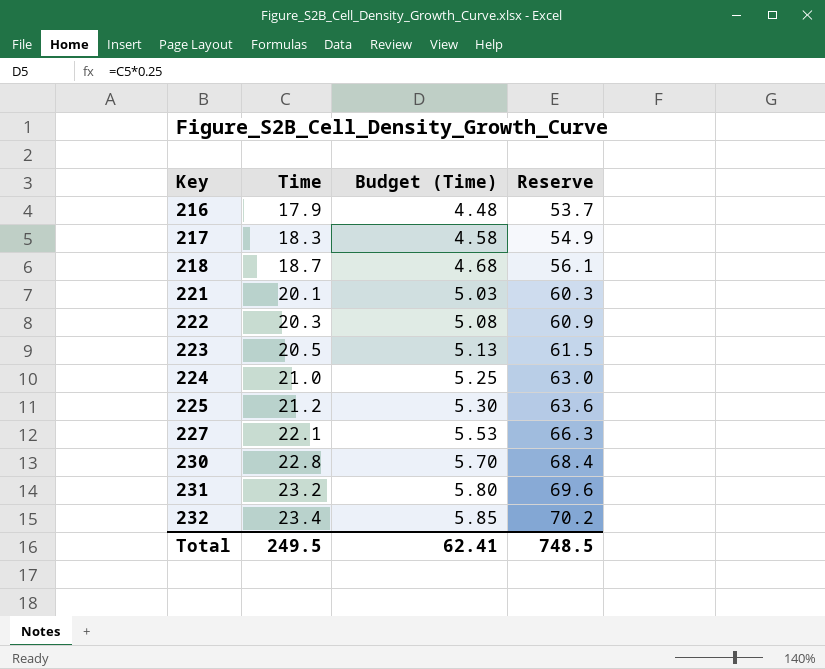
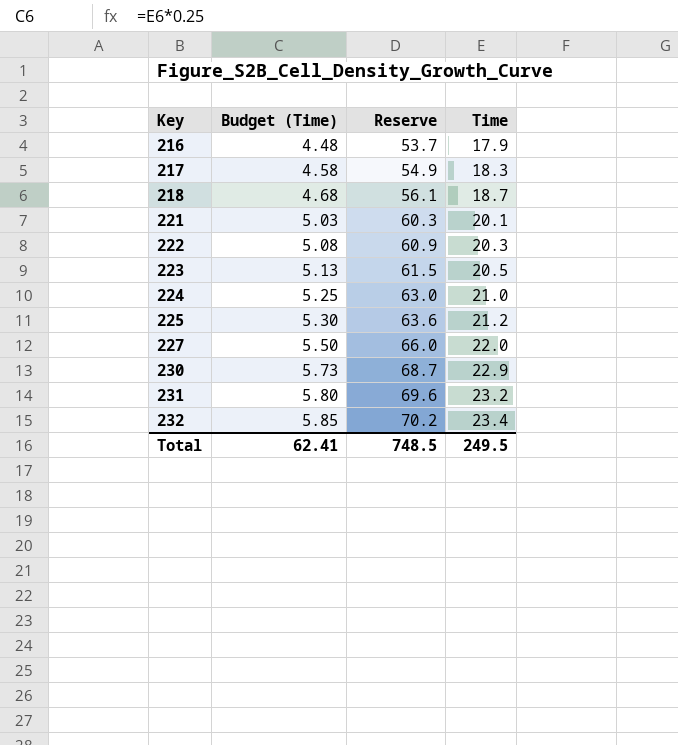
column Time | position: 2 -> 4
227 | Budget (Time): 5.53 -> 5.50
227 | Reserve: 66.3 -> 66.0
227 | Time: 22.1 -> 22.0
230 | Budget (Time): 5.70 -> 5.73
230 | Reserve: 68.4 -> 68.7
230 | Time: 22.8 -> 22.9

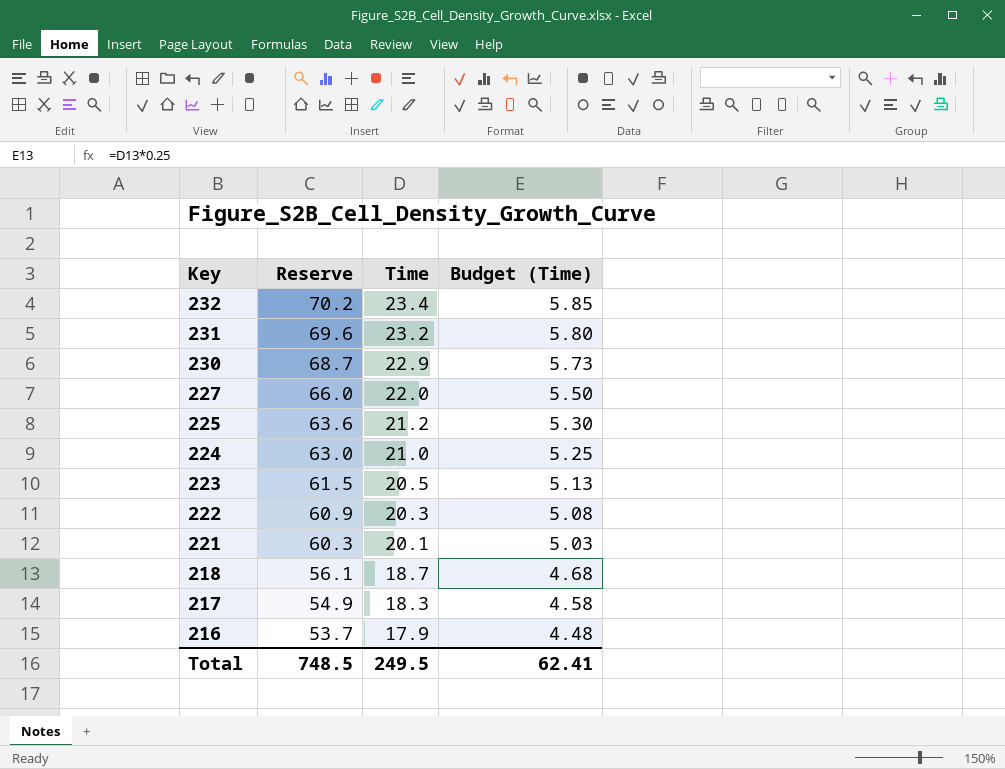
row order: Key ascending -> Key descending
column Budget (Time) | position: 2 -> 4

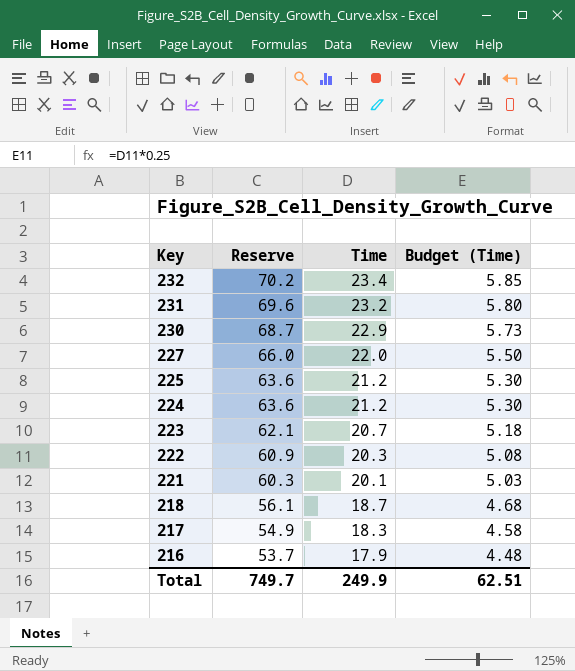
224 | Reserve: 63.0 -> 63.6
224 | Time: 21.0 -> 21.2
224 | Budget (Time): 5.25 -> 5.30
223 | Reserve: 61.5 -> 62.1
223 | Time: 20.5 -> 20.7
223 | Budget (Time): 5.13 -> 5.18
Total | Reserve: 748.5 -> 749.7
Total | Time: 249.5 -> 249.9
Total | Budget (Time): 62.41 -> 62.51

